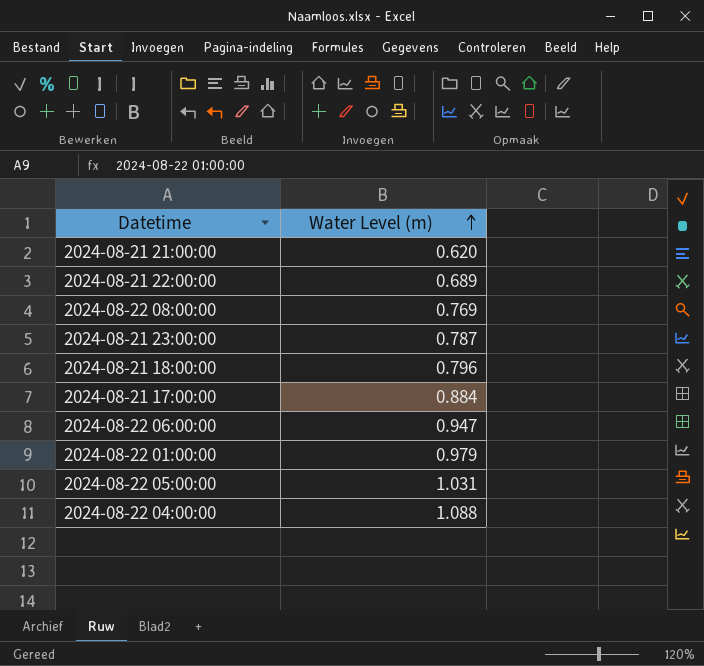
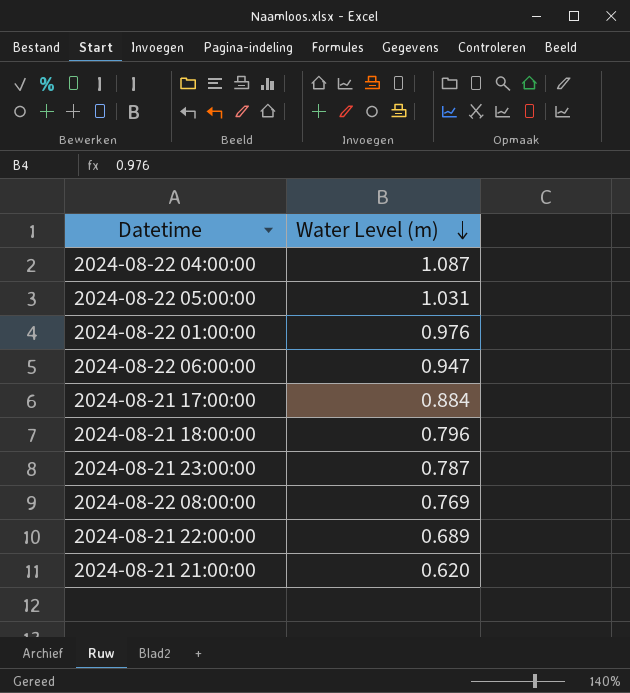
row order: Water Level (m) ascending -> Water Level (m) descending
2024-08-22 04:00:00 | Water Level (m): 1.088 -> 1.087
2024-08-22 01:00:00 | Water Level (m): 0.979 -> 0.976

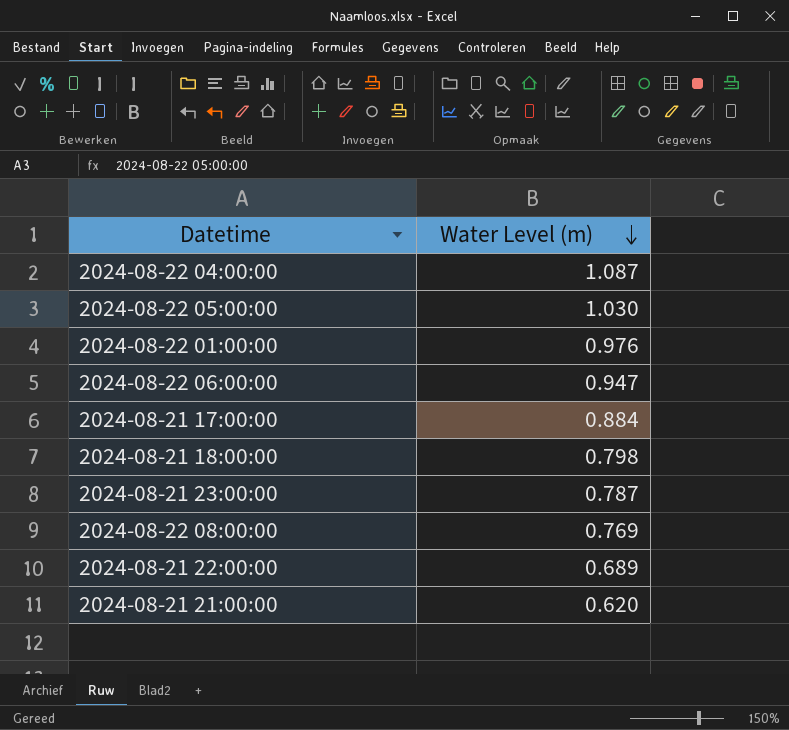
2024-08-22 05:00:00 | Water Level (m): 1.031 -> 1.030
2024-08-21 18:00:00 | Water Level (m): 0.796 -> 0.798

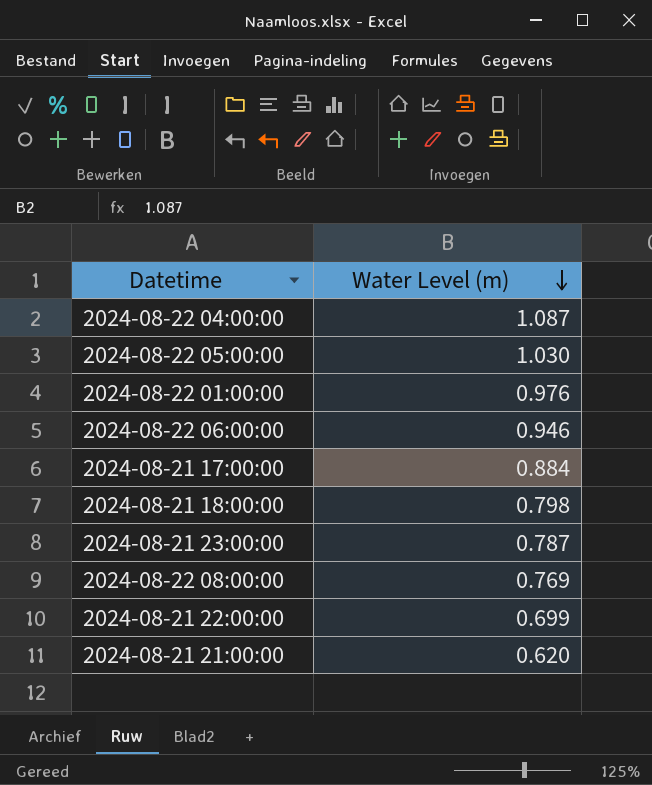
2024-08-22 06:00:00 | Water Level (m): 0.947 -> 0.946
2024-08-21 22:00:00 | Water Level (m): 0.689 -> 0.699

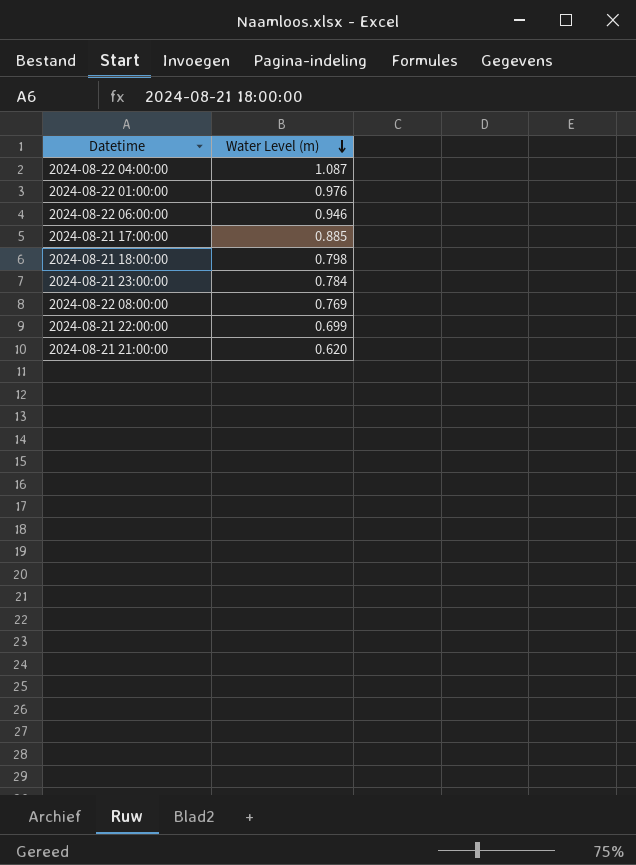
row 2024-08-22 05:00:00: 1.030 -> none
2024-08-21 17:00:00 | Water Level (m): 0.884 -> 0.885
2024-08-21 23:00:00 | Water Level (m): 0.787 -> 0.784

